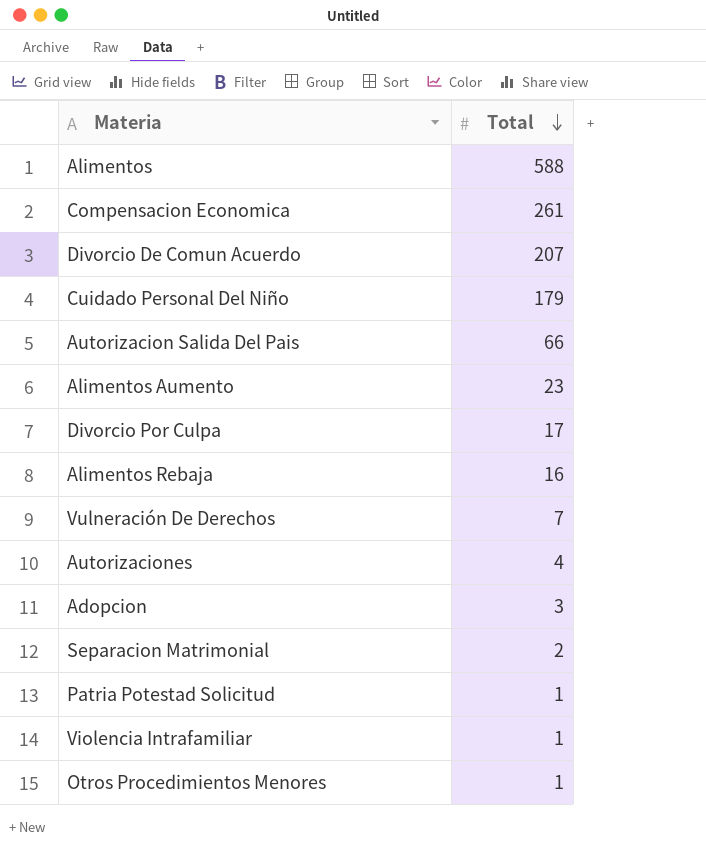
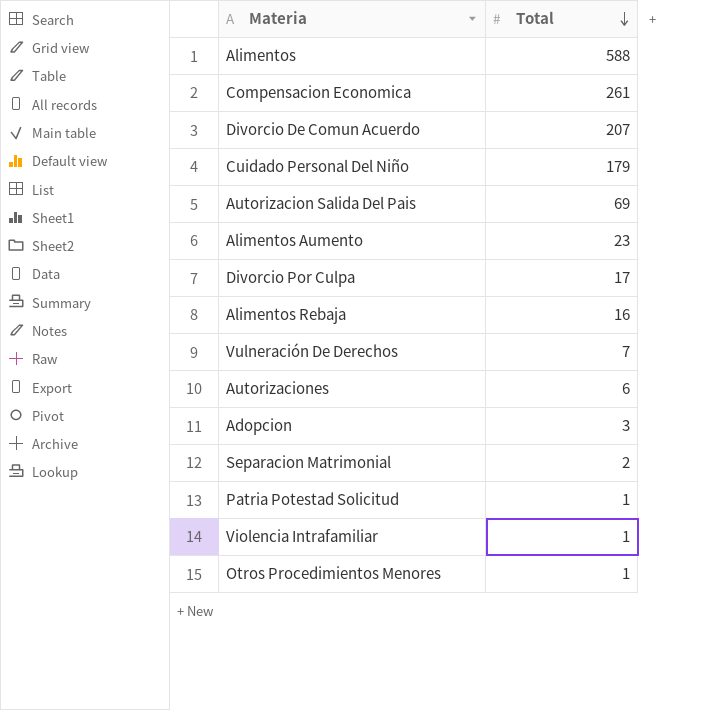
Autorizacion Salida Del Pais | Total: 66 -> 69
Autorizaciones | Total: 4 -> 6

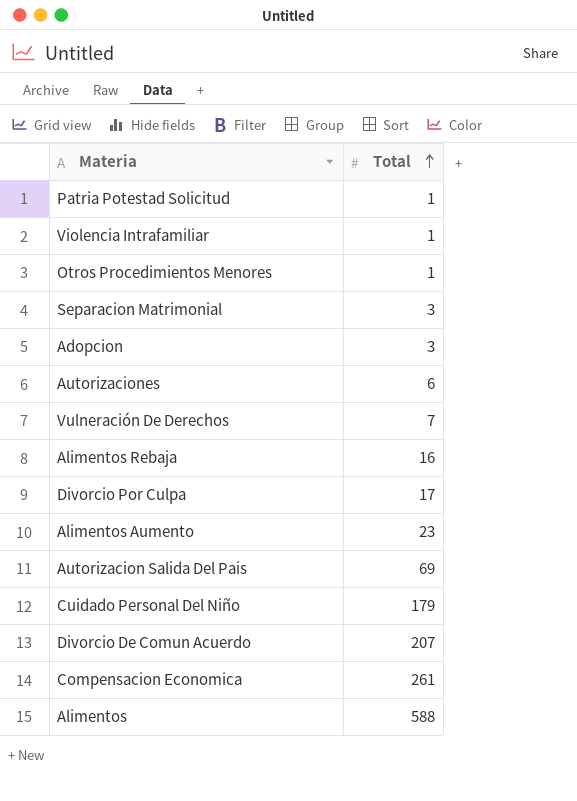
row order: Total descending -> Total ascending
Separacion Matrimonial | Total: 2 -> 3

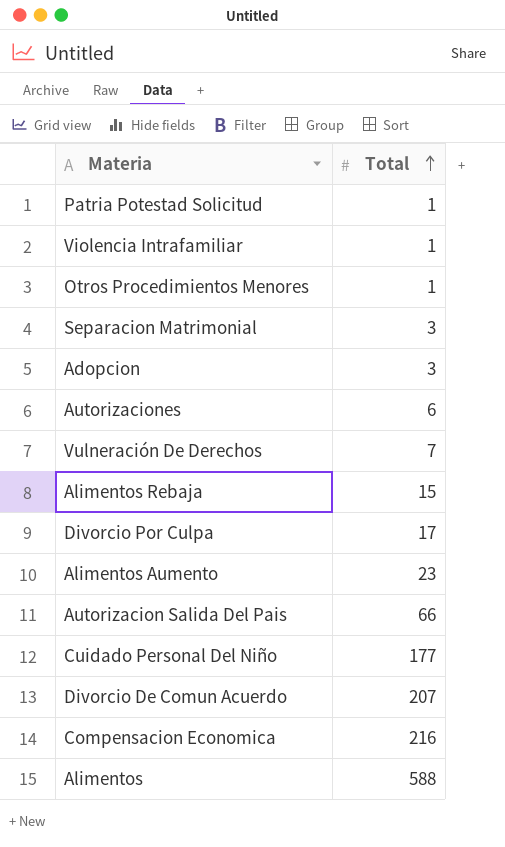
Alimentos Rebaja | Total: 16 -> 15
Autorizacion Salida Del Pais | Total: 69 -> 66
Cuidado Personal Del Niño | Total: 179 -> 177
Compensacion Economica | Total: 261 -> 216

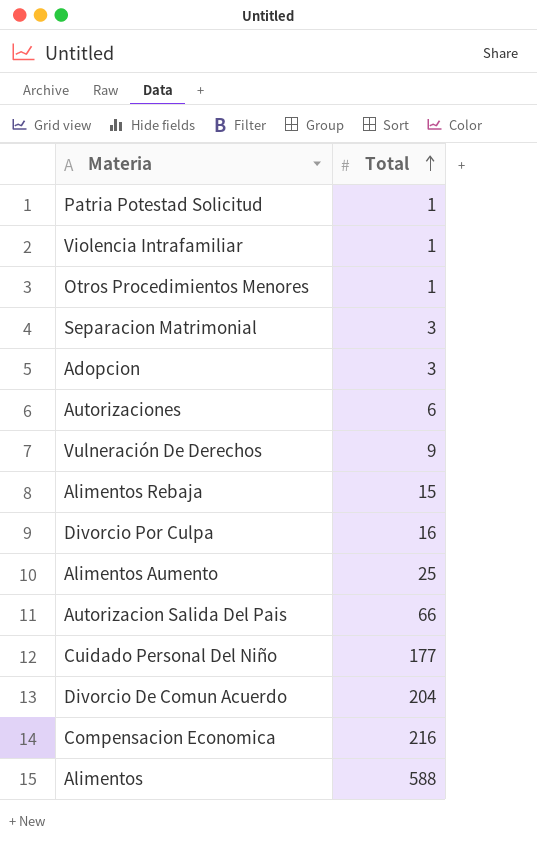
Vulneración De Derechos | Total: 7 -> 9
Divorcio Por Culpa | Total: 17 -> 16
Alimentos Aumento | Total: 23 -> 25
Divorcio De Comun Acuerdo | Total: 207 -> 204

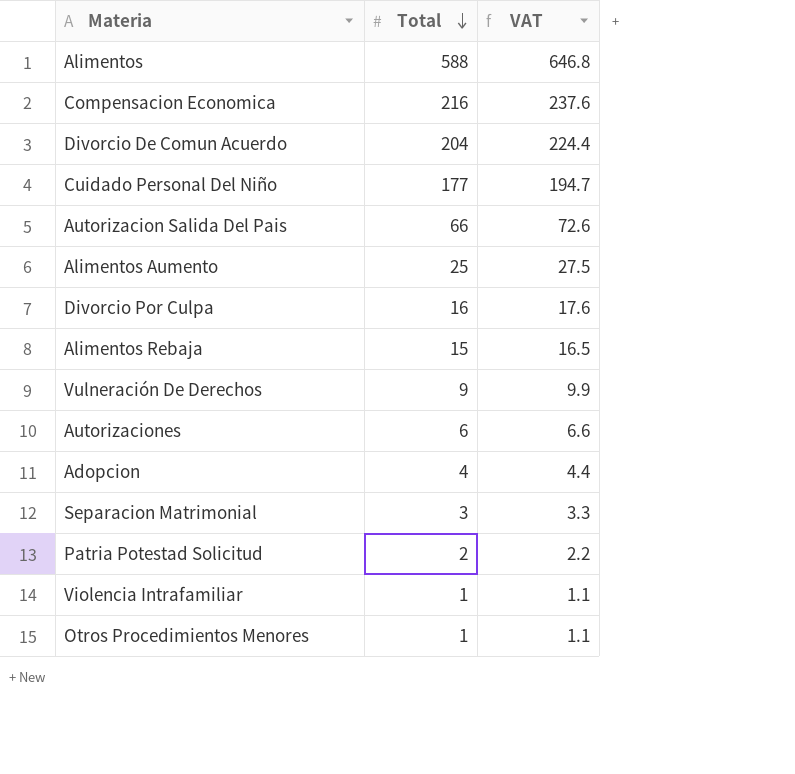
row order: Total ascending -> Total descending
column VAT | formula: none -> [Total] * 1.1
Adopcion | Total: 3 -> 4
Patria Potestad Solicitud | Total: 1 -> 2

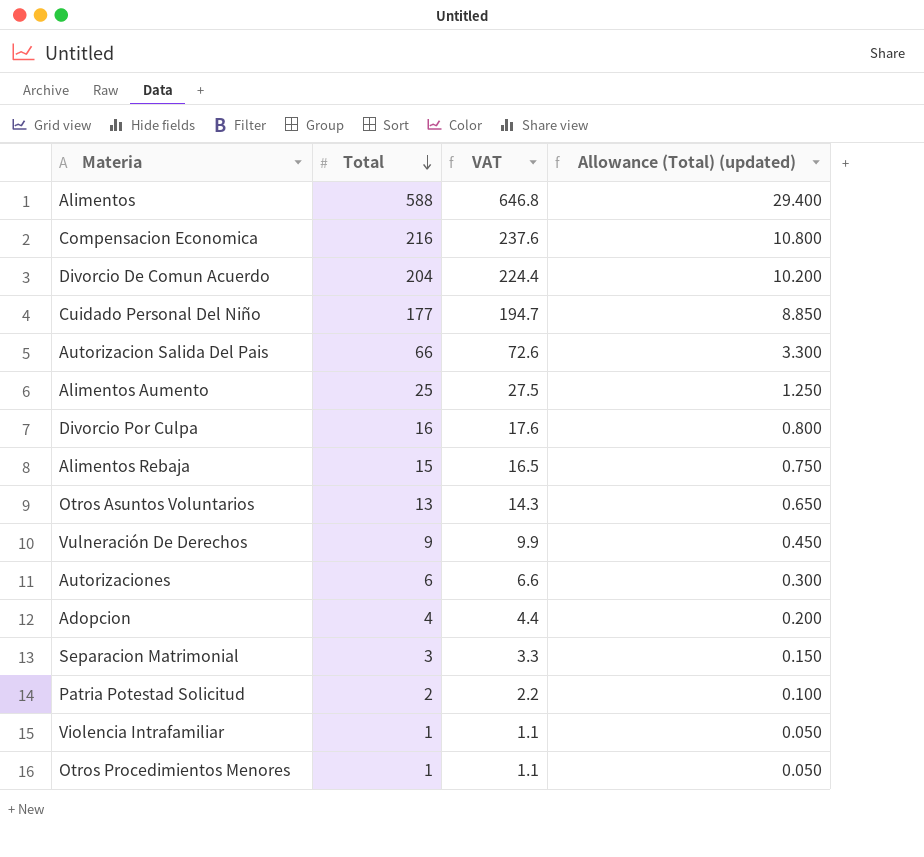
column Allowance (Total) (updated) | formula: none -> [Total] * 0.05
row Otros Asuntos Voluntarios: none -> 13 | 14.3 | 0.650

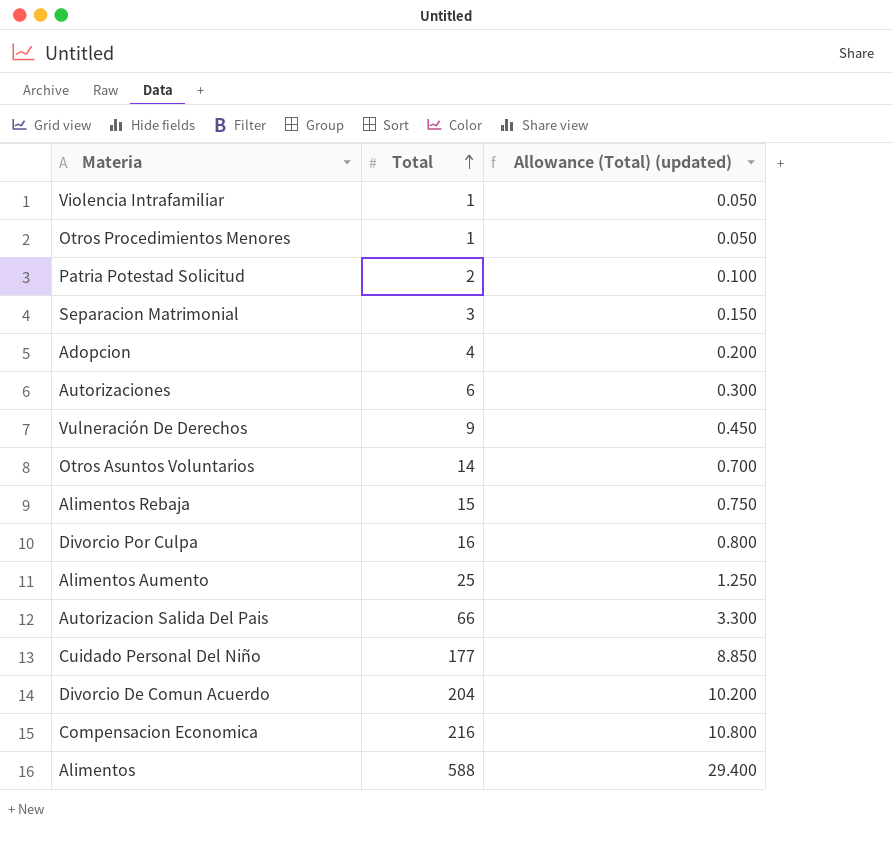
row order: Total descending -> Total ascending
column VAT | formula: [Total] * 1.1 -> none
Otros Asuntos Voluntarios | Total: 13 -> 14
Otros Asuntos Voluntarios | Allowance (Total) (updated): 0.650 -> 0.700

